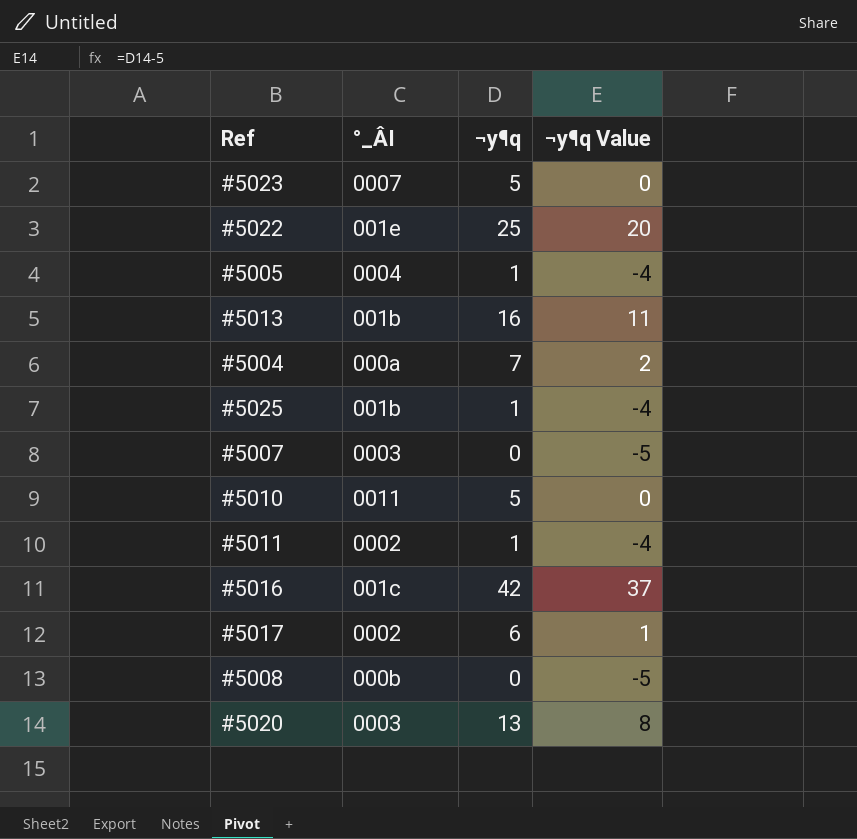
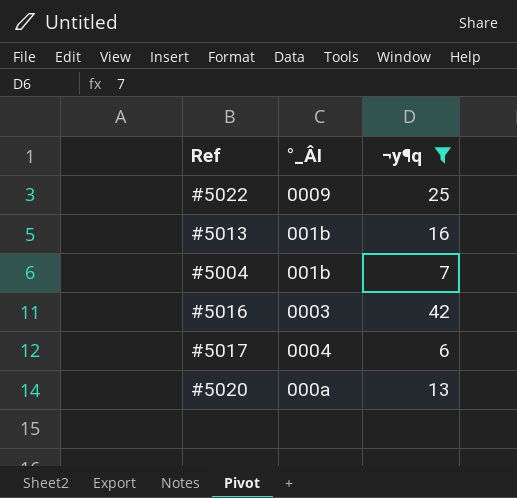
filter: none -> ¬y¶q >= 6
column ¬y¶q Value | formula: [¬y¶q] - 5 -> none
#5022 | °_ÂI: 001e -> 0009
#5004 | °_ÂI: 000a -> 001b
#5016 | °_ÂI: 001c -> 0003
#5017 | °_ÂI: 0002 -> 0004
#5020 | °_ÂI: 0003 -> 000a

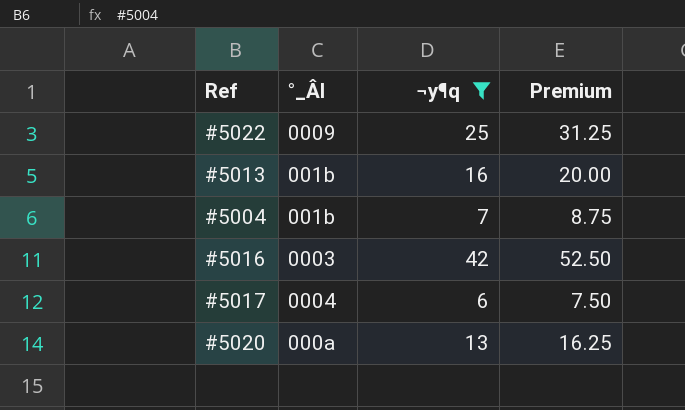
column Premium | formula: none -> [¬y¶q] * 1.25

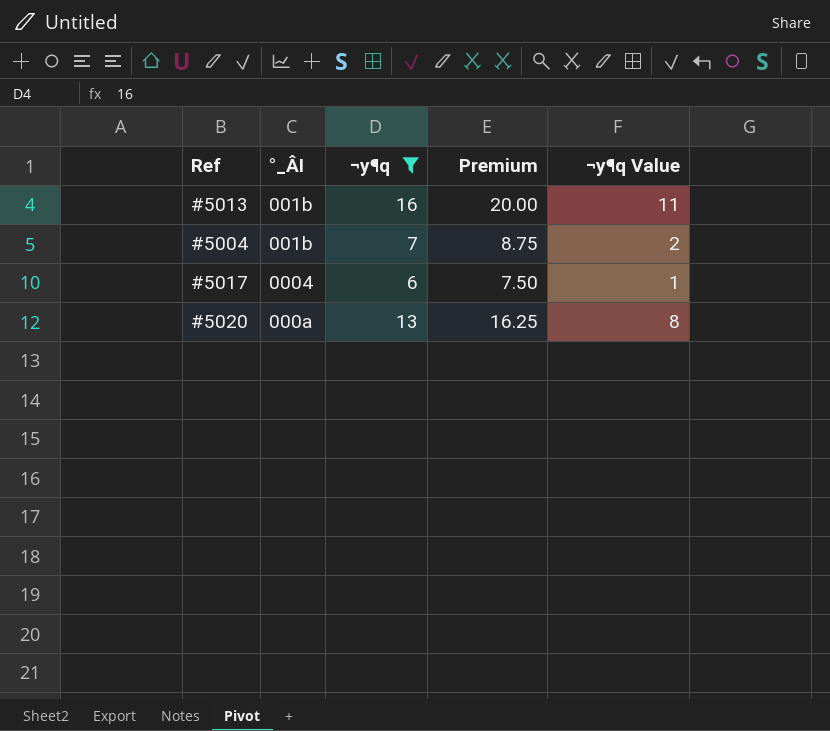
column ¬y¶q Value | formula: none -> [¬y¶q] - 5
row #5022: 0009 | 25 | 31.25 -> none
row #5016: 0003 | 42 | 52.50 -> none

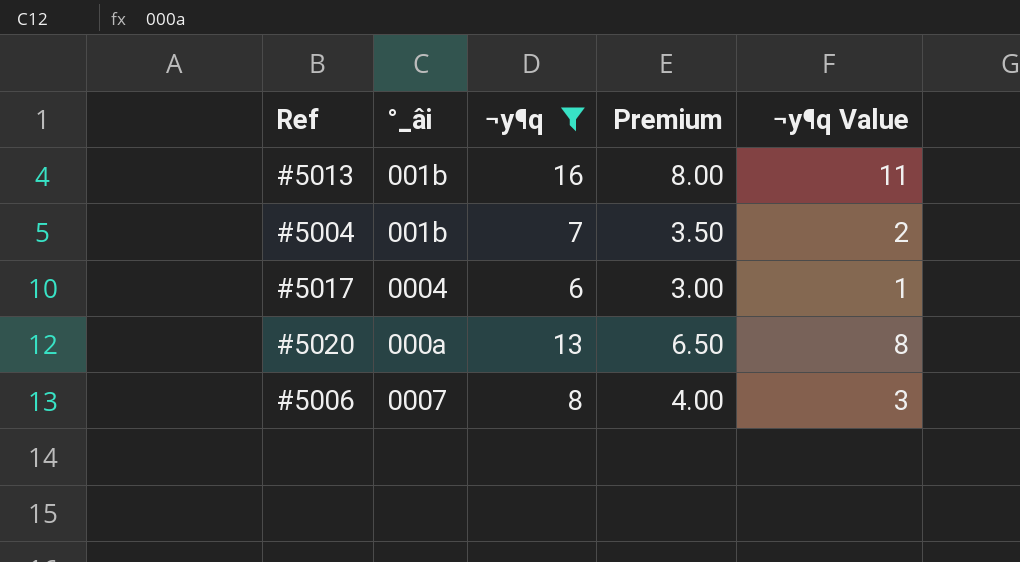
column name: °_ÂI -> °_âi
column Premium | formula: [¬y¶q] * 1.25 -> [¬y¶q] * 0.5
row #5006: none -> 0007 | 8 | 4.00 | 3

